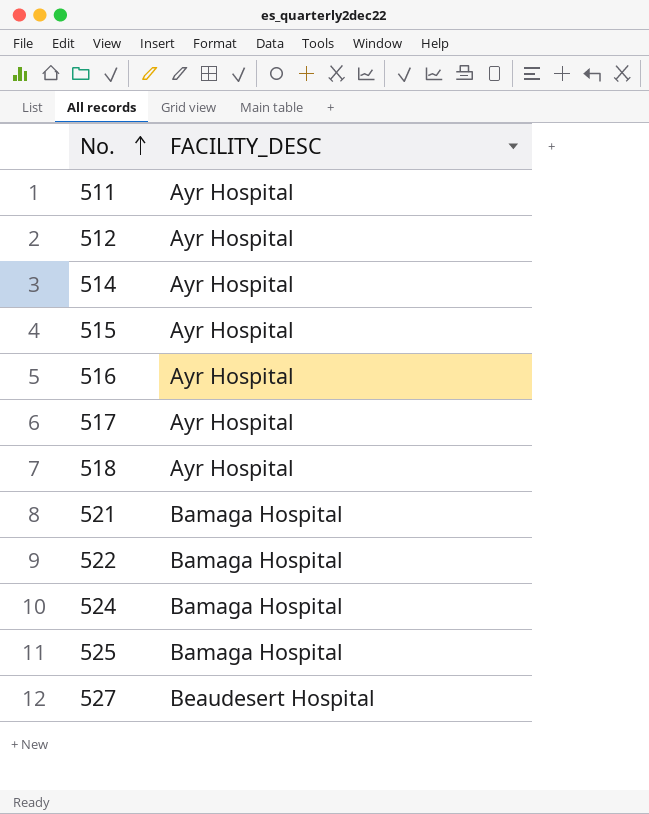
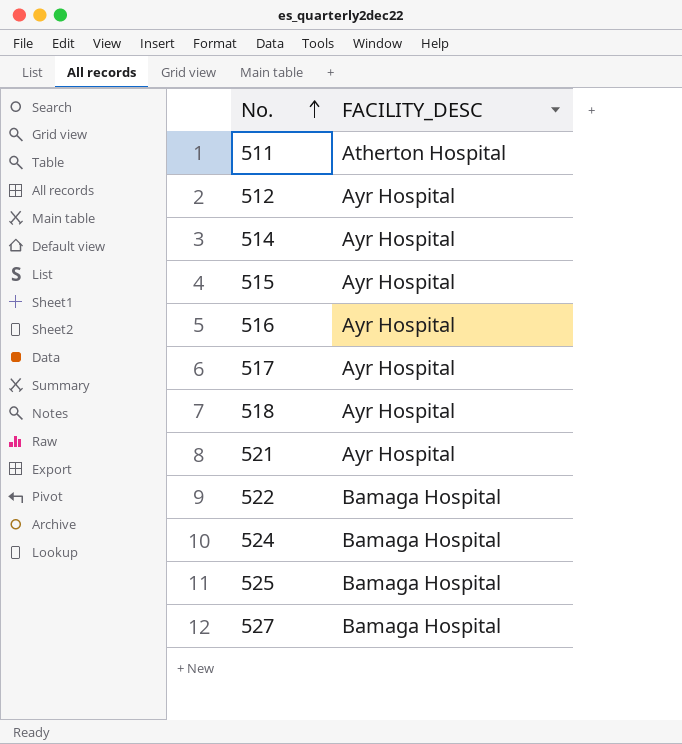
511 | FACILITY_DESC: Ayr Hospital -> Atherton Hospital
521 | FACILITY_DESC: Bamaga Hospital -> Ayr Hospital
527 | FACILITY_DESC: Beaudesert Hospital -> Bamaga Hospital

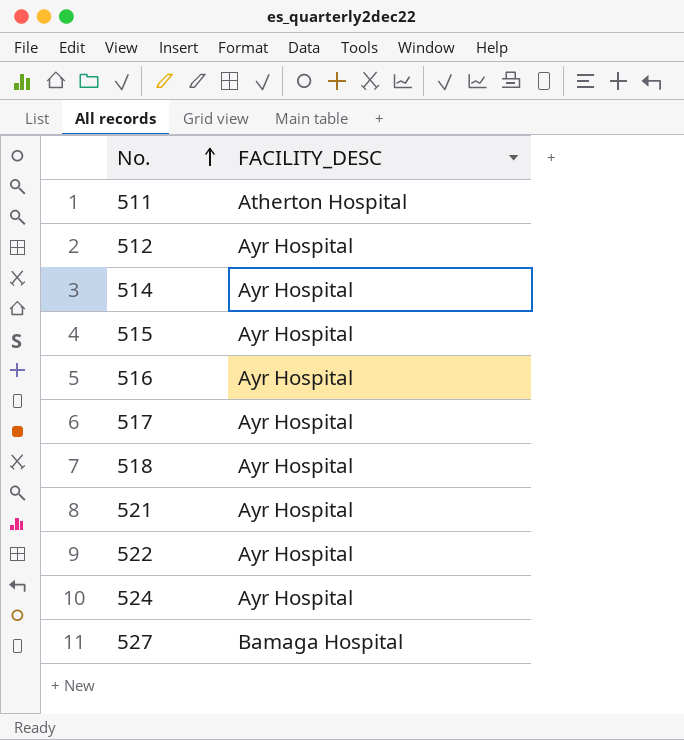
row 525: Bamaga Hospital -> none
522 | FACILITY_DESC: Bamaga Hospital -> Ayr Hospital
524 | FACILITY_DESC: Bamaga Hospital -> Ayr Hospital

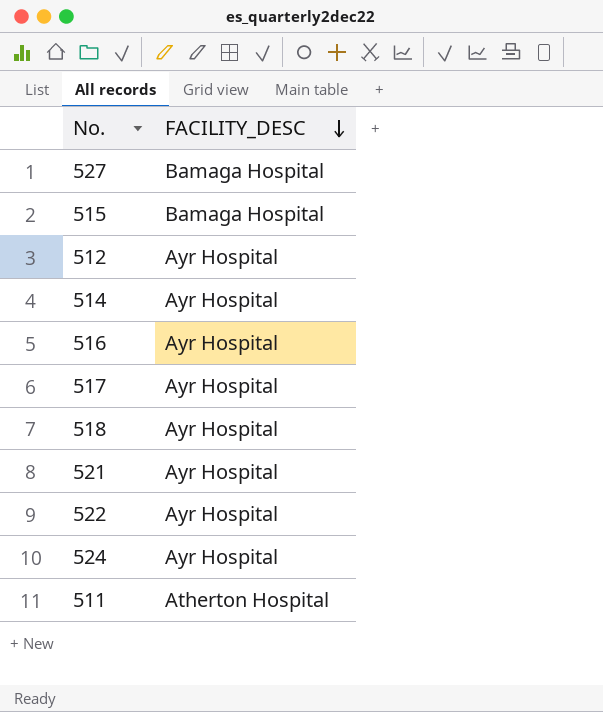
row order: No. ascending -> FACILITY_DESC descending
515 | FACILITY_DESC: Ayr Hospital -> Bamaga Hospital

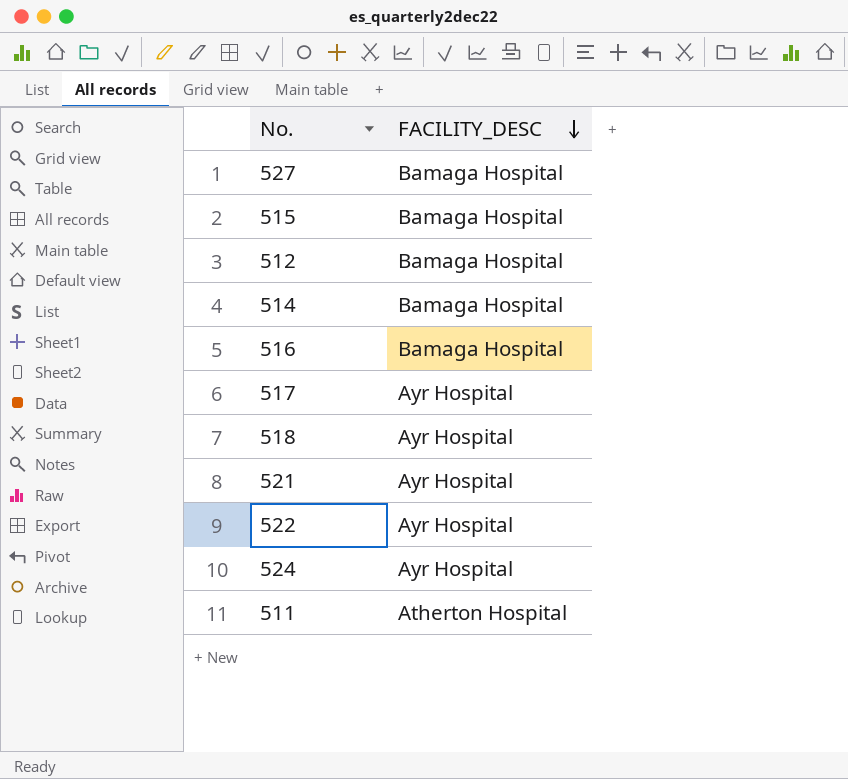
512 | FACILITY_DESC: Ayr Hospital -> Bamaga Hospital
514 | FACILITY_DESC: Ayr Hospital -> Bamaga Hospital
516 | FACILITY_DESC: Ayr Hospital -> Bamaga Hospital

